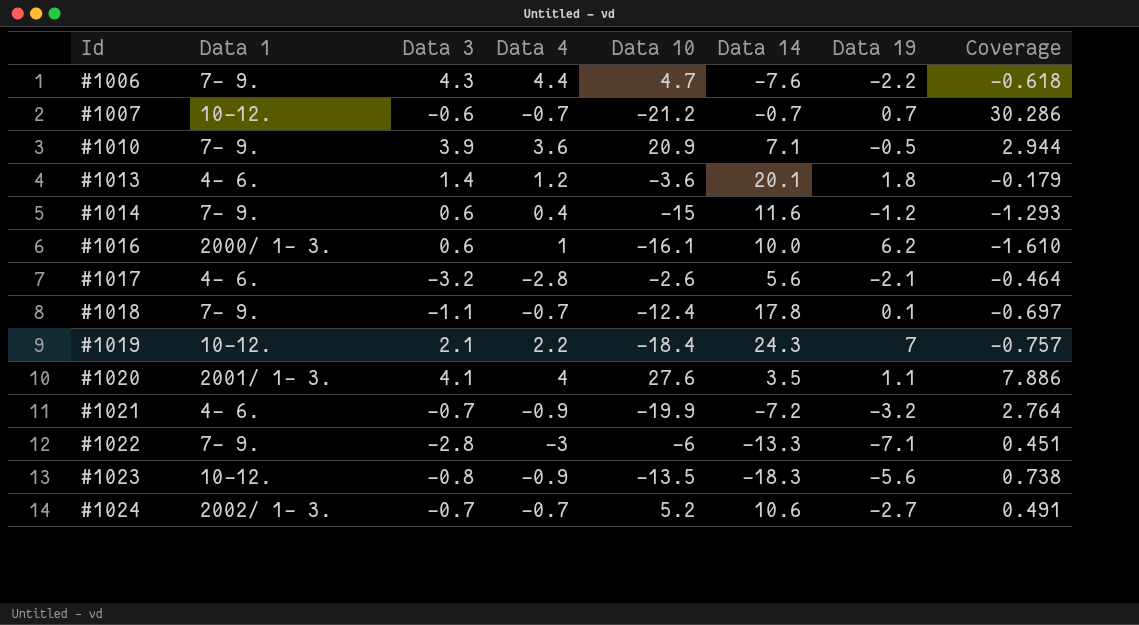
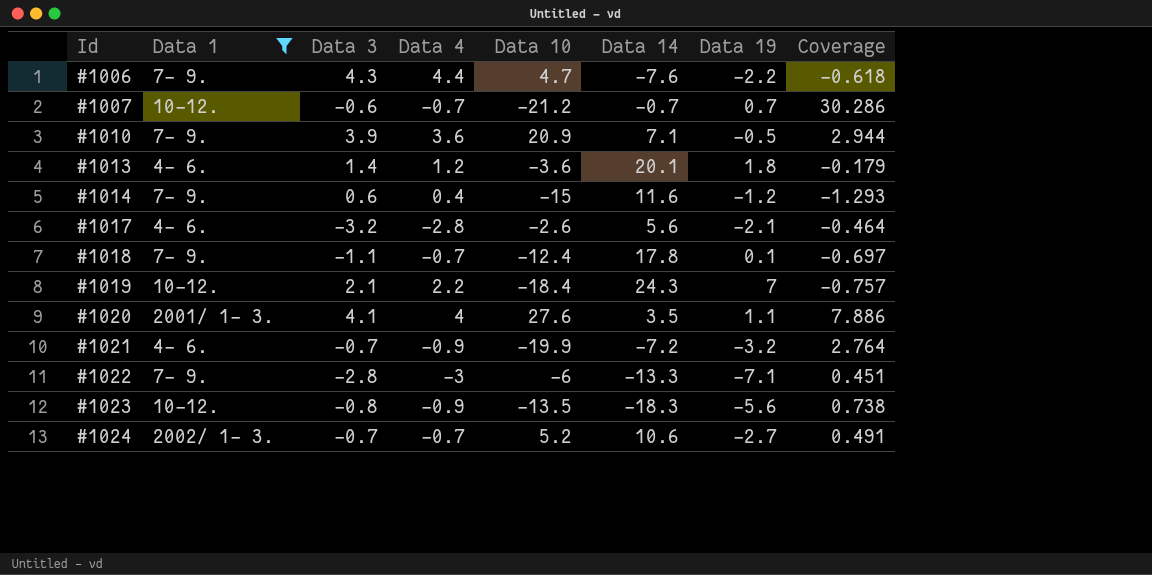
filter: none -> Data 1 != 2000/ 1- 3.

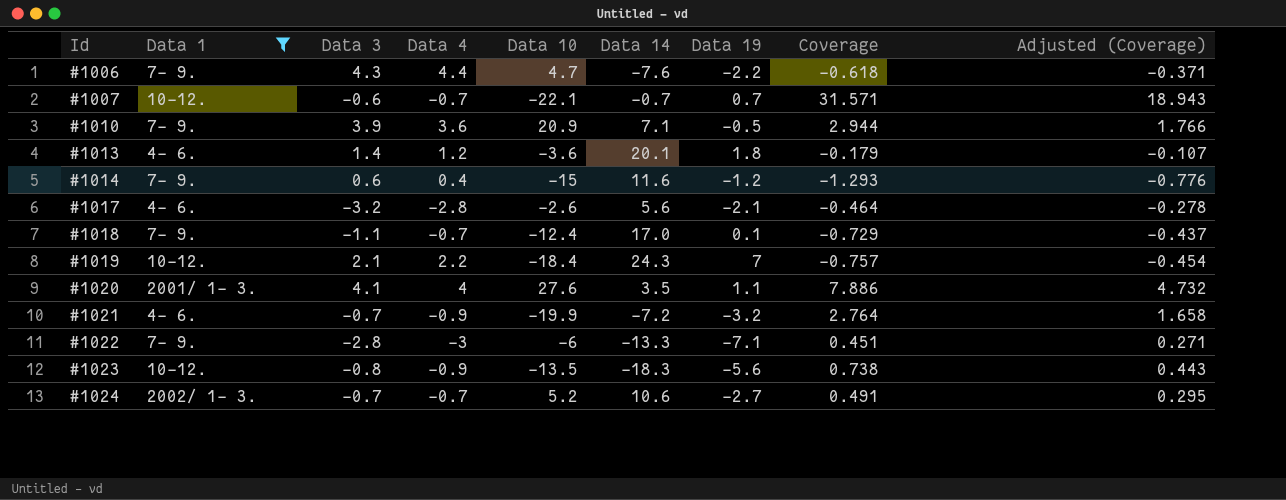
column Adjusted (Coverage) | formula: none -> [Coverage] * 0.6
#1007 | Data 10: -21.2 -> -22.1
#1007 | Coverage: 30.286 -> 31.571
#1018 | Data 14: 17.8 -> 17.0
#1018 | Coverage: -0.697 -> -0.729

